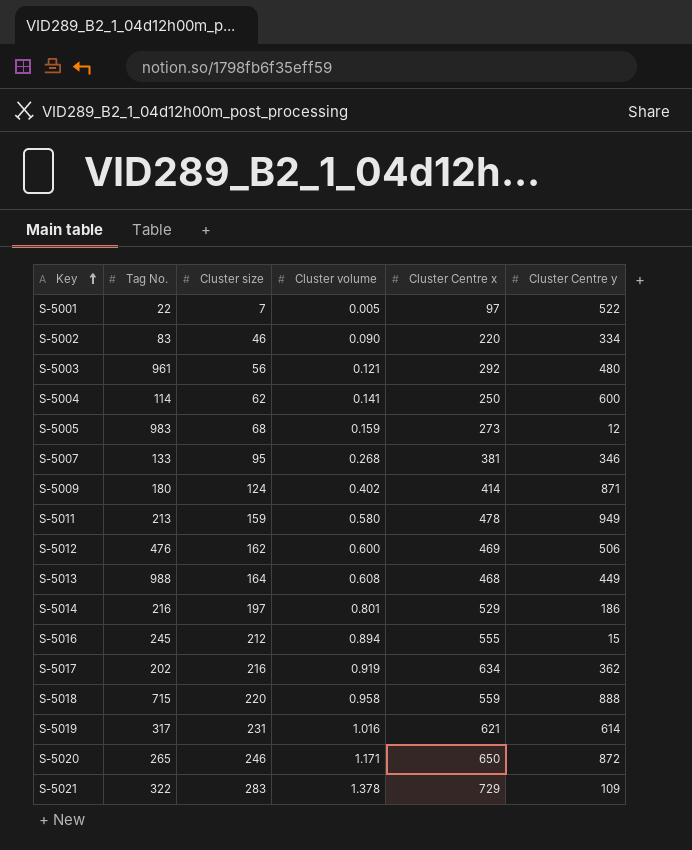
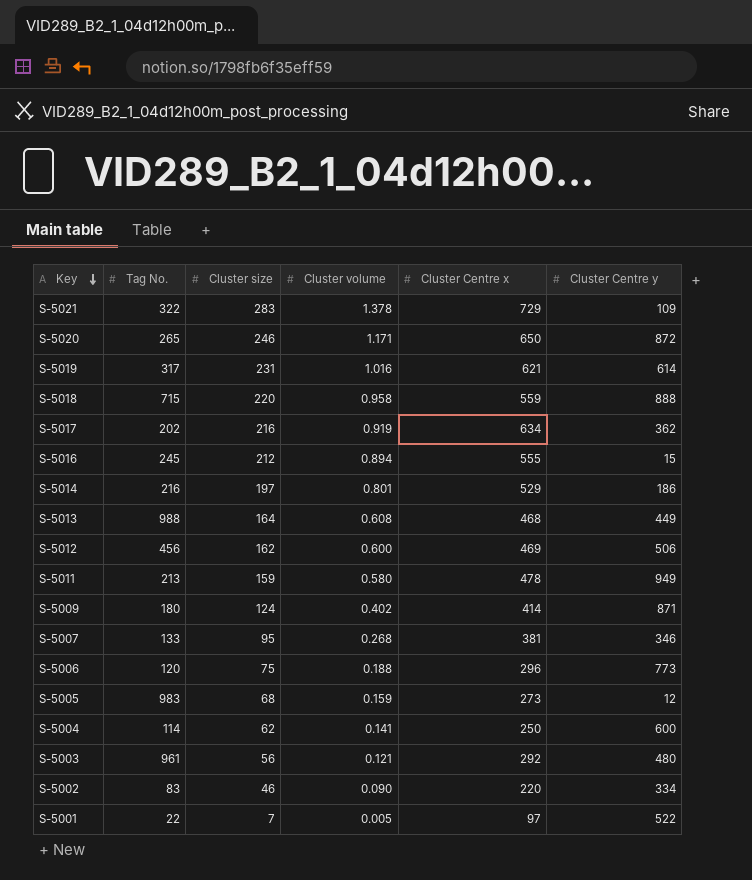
row order: Key ascending -> Key descending
S-5012 | Tag No.: 476 -> 456
row S-5006: none -> 120 | 75 | 0.188 | 296 | 773

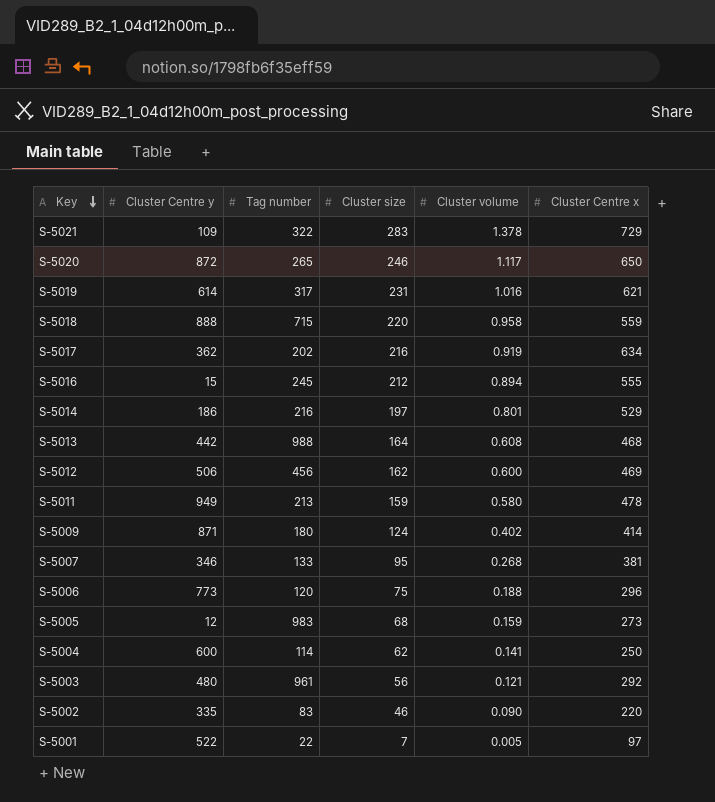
column Cluster Centre y | position: 6 -> 2
column name: Tag No. -> Tag number
S-5020 | Cluster volume: 1.171 -> 1.117
S-5013 | Cluster Centre y: 449 -> 442
S-5002 | Cluster Centre y: 334 -> 335

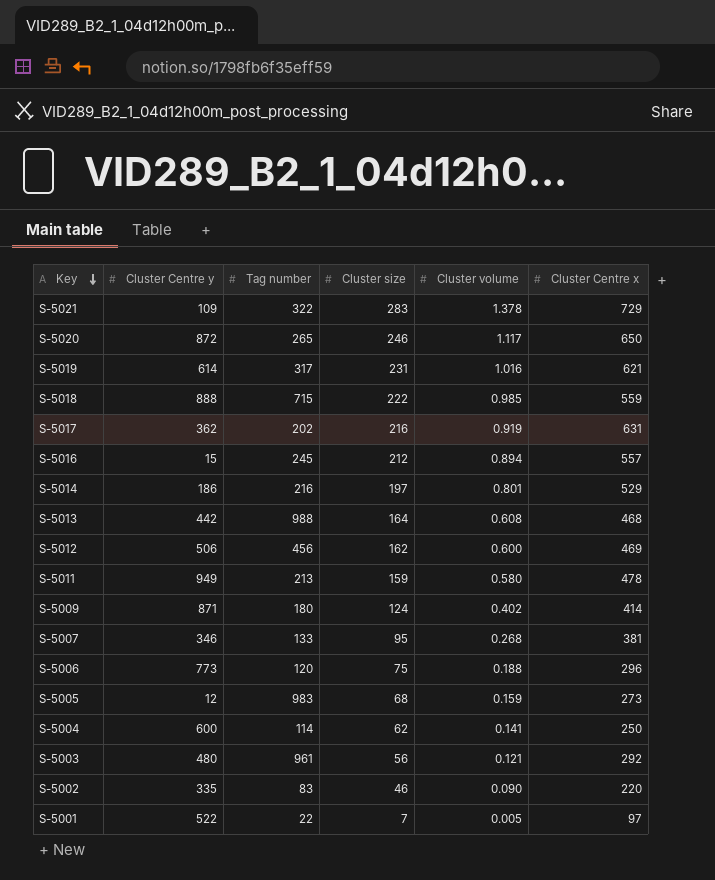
S-5018 | Cluster size: 220 -> 222
S-5018 | Cluster volume: 0.958 -> 0.985
S-5017 | Cluster Centre x: 634 -> 631
S-5016 | Cluster Centre x: 555 -> 557

